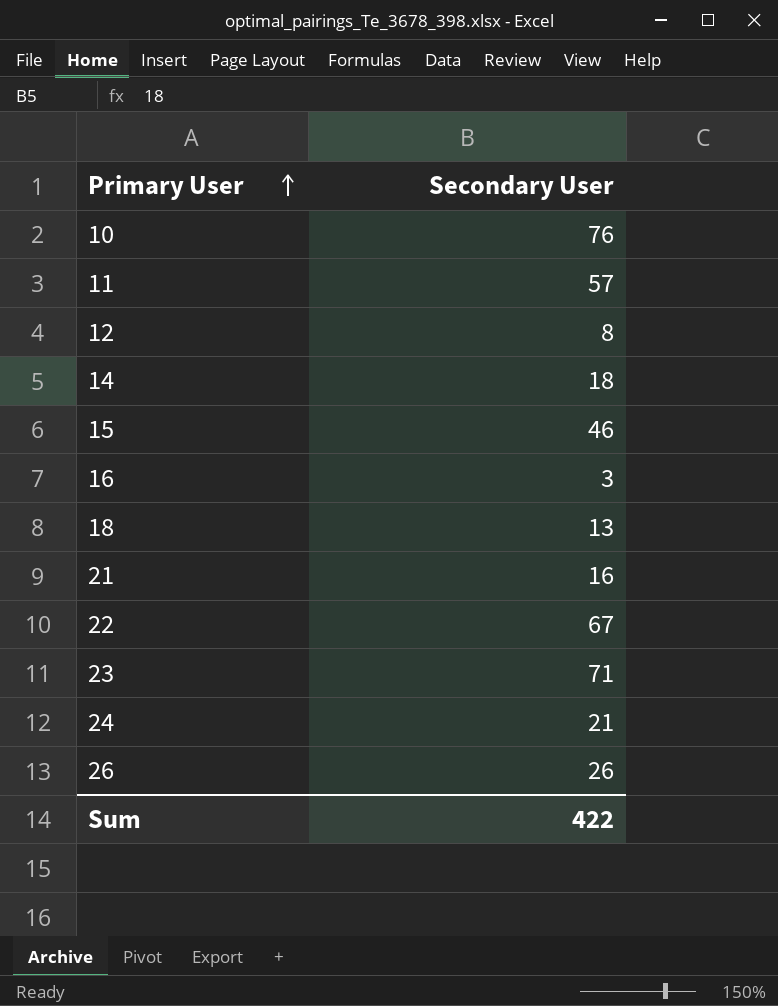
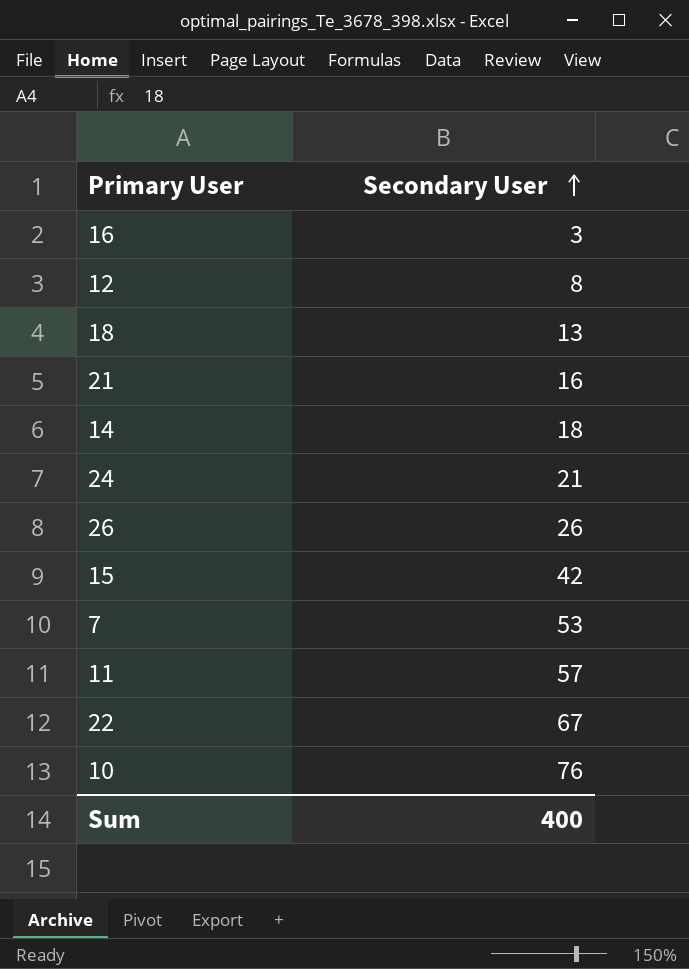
row order: Primary User ascending -> Secondary User ascending
row 23: 71 -> none
15 | Secondary User: 46 -> 42
row 7: none -> 53
Sum | Secondary User: 422 -> 400

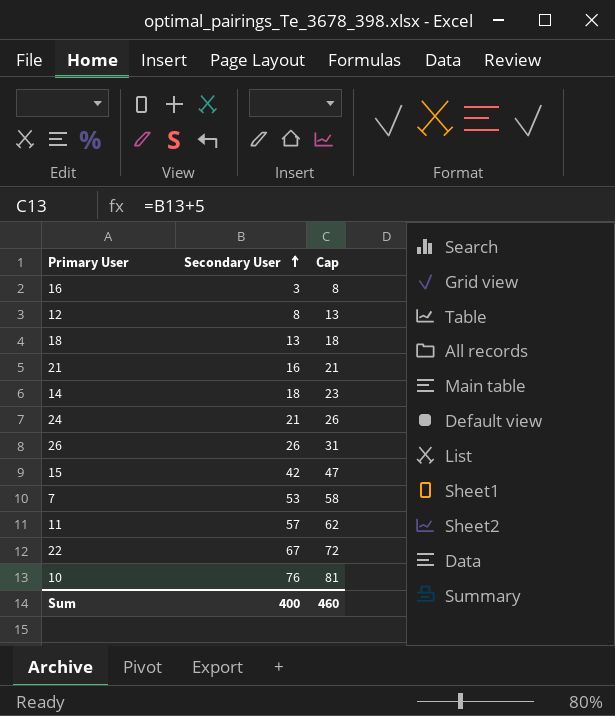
column Cap | formula: none -> [Secondary User] + 5

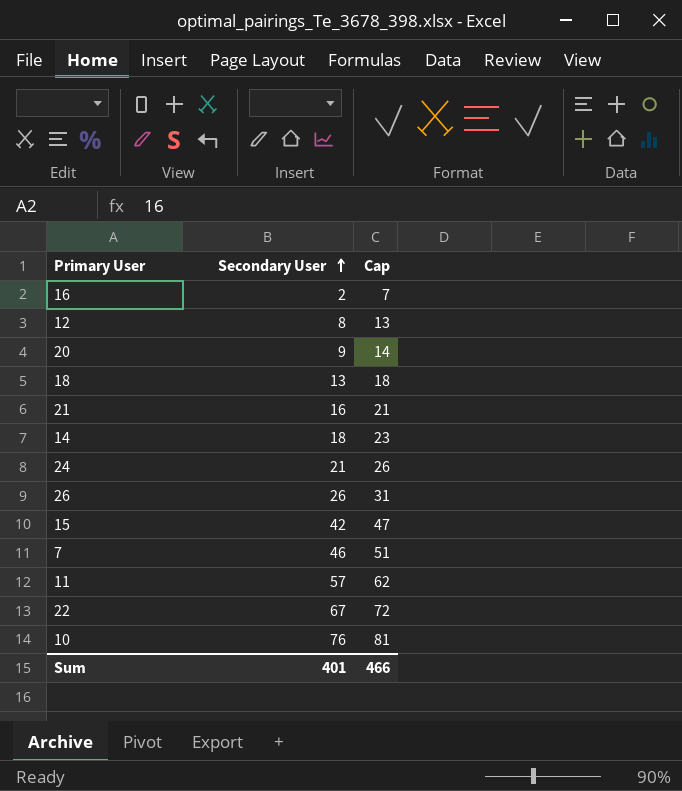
16 | Secondary User: 3 -> 2
16 | Cap: 8 -> 7
row 20: none -> 9 | 14
7 | Secondary User: 53 -> 46
7 | Cap: 58 -> 51
Sum | Secondary User: 400 -> 401
Sum | Cap: 460 -> 466

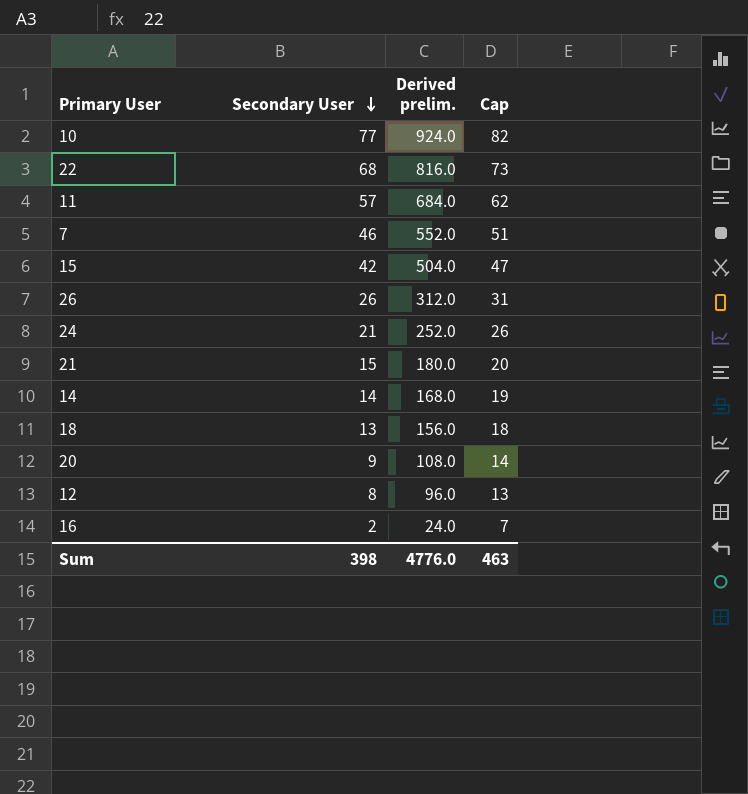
row order: Secondary User ascending -> Secondary User descending
column Derived prelim. | formula: none -> [Secondary User] * 12
10 | Secondary User: 76 -> 77
10 | Cap: 81 -> 82
22 | Secondary User: 67 -> 68
22 | Cap: 72 -> 73
21 | Secondary User: 16 -> 15
21 | Cap: 21 -> 20
14 | Secondary User: 18 -> 14
14 | Cap: 23 -> 19
Sum | Secondary User: 401 -> 398
Sum | Cap: 466 -> 463

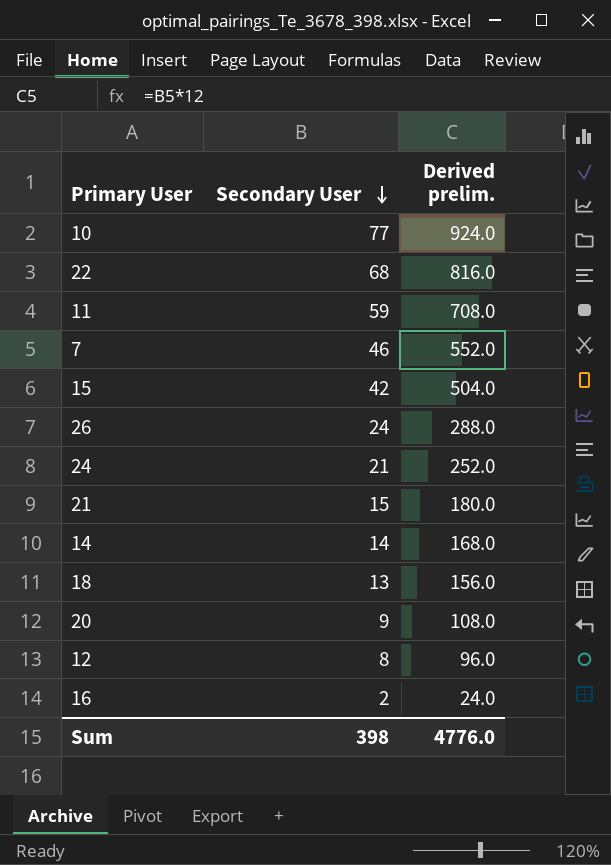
column Cap | formula: [Secondary User] + 5 -> none
11 | Secondary User: 57 -> 59
11 | Derived prelim.: 684.0 -> 708.0
26 | Secondary User: 26 -> 24
26 | Derived prelim.: 312.0 -> 288.0

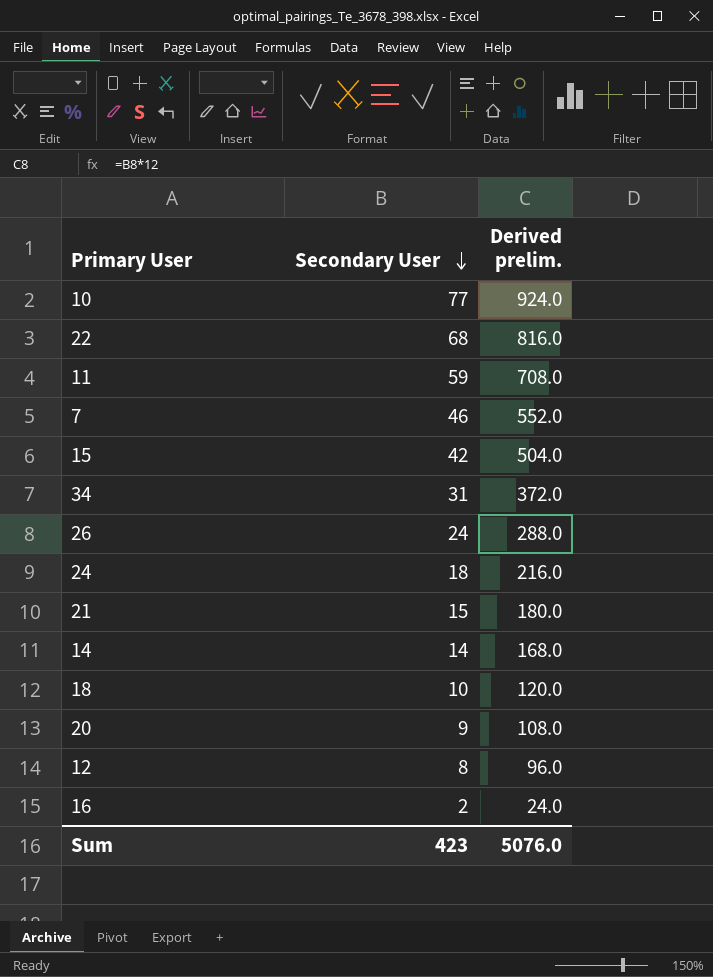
row 34: none -> 31 | 372.0
24 | Secondary User: 21 -> 18
24 | Derived prelim.: 252.0 -> 216.0
18 | Secondary User: 13 -> 10
18 | Derived prelim.: 156.0 -> 120.0
Sum | Secondary User: 398 -> 423
Sum | Derived prelim.: 4776.0 -> 5076.0

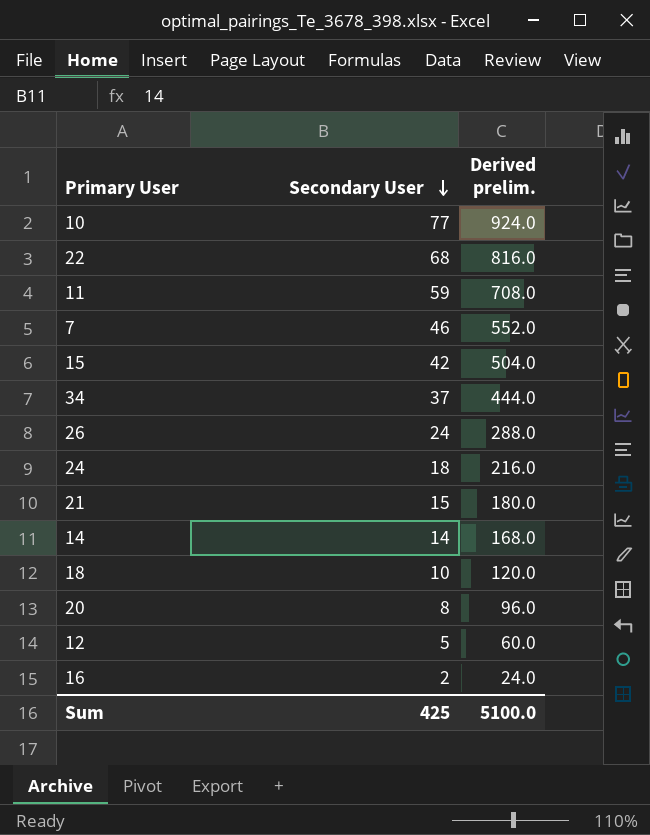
34 | Secondary User: 31 -> 37
34 | Derived prelim.: 372.0 -> 444.0
20 | Secondary User: 9 -> 8
20 | Derived prelim.: 108.0 -> 96.0
12 | Secondary User: 8 -> 5
12 | Derived prelim.: 96.0 -> 60.0
Sum | Secondary User: 423 -> 425
Sum | Derived prelim.: 5076.0 -> 5100.0

